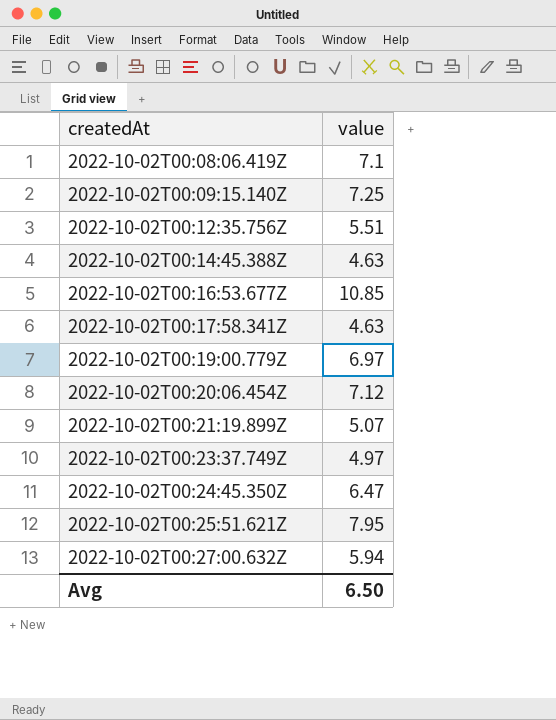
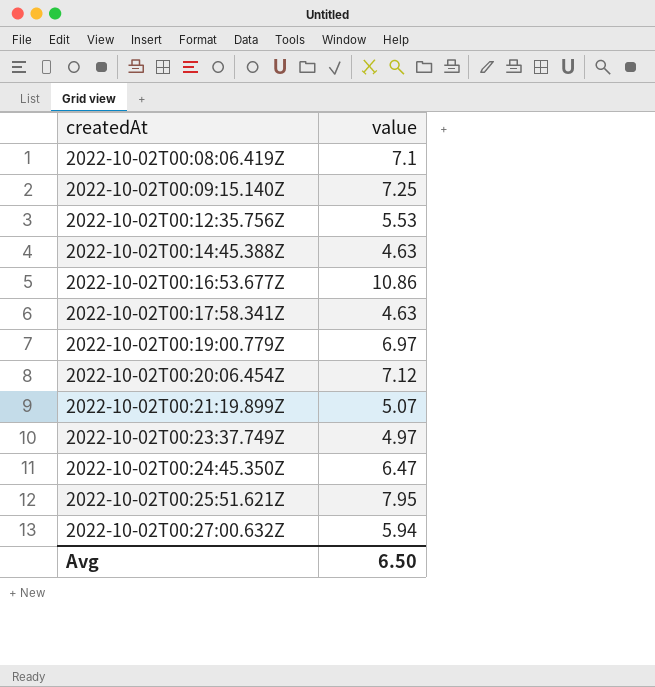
2022-10-02T00:12:35.756Z | value: 5.51 -> 5.53
2022-10-02T00:16:53.677Z | value: 10.85 -> 10.86

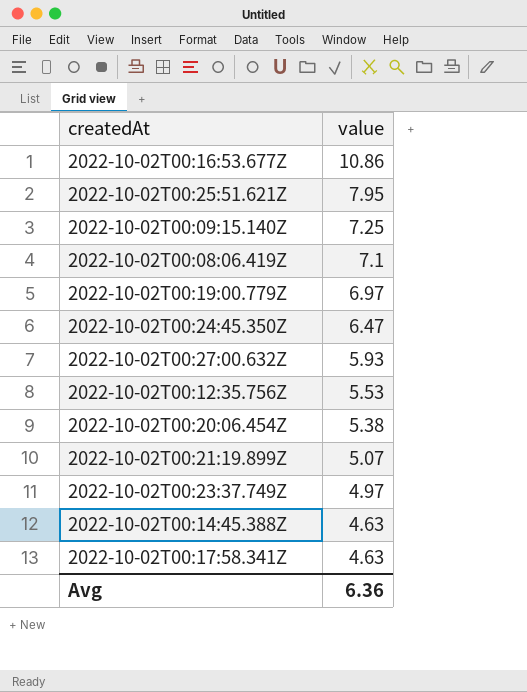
row order: createdAt ascending -> value descending
2022-10-02T00:27:00.632Z | value: 5.94 -> 5.93
2022-10-02T00:20:06.454Z | value: 7.12 -> 5.38
Avg | value: 6.50 -> 6.36

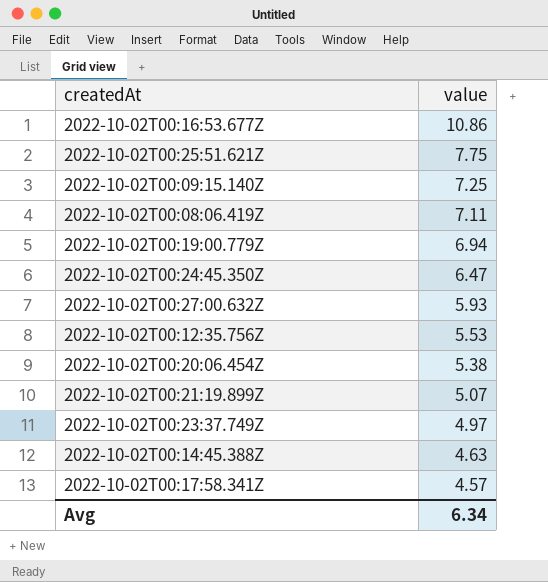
2022-10-02T00:25:51.621Z | value: 7.95 -> 7.75
2022-10-02T00:08:06.419Z | value: 7.1 -> 7.11
2022-10-02T00:19:00.779Z | value: 6.97 -> 6.94
2022-10-02T00:17:58.341Z | value: 4.63 -> 4.57
Avg | value: 6.36 -> 6.34

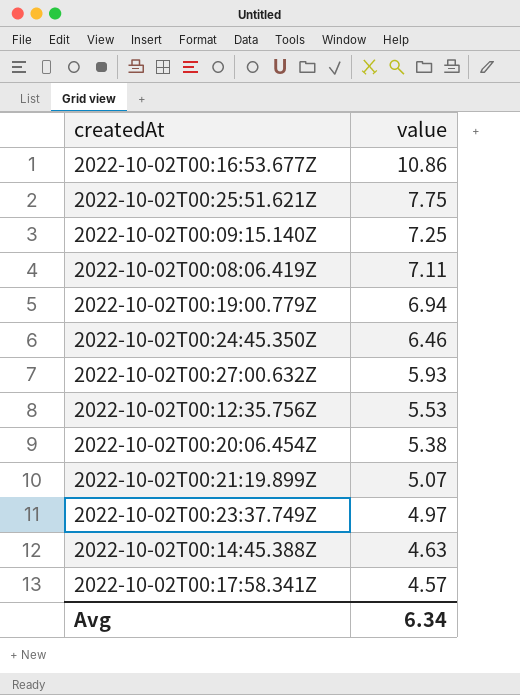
2022-10-02T00:24:45.350Z | value: 6.47 -> 6.46

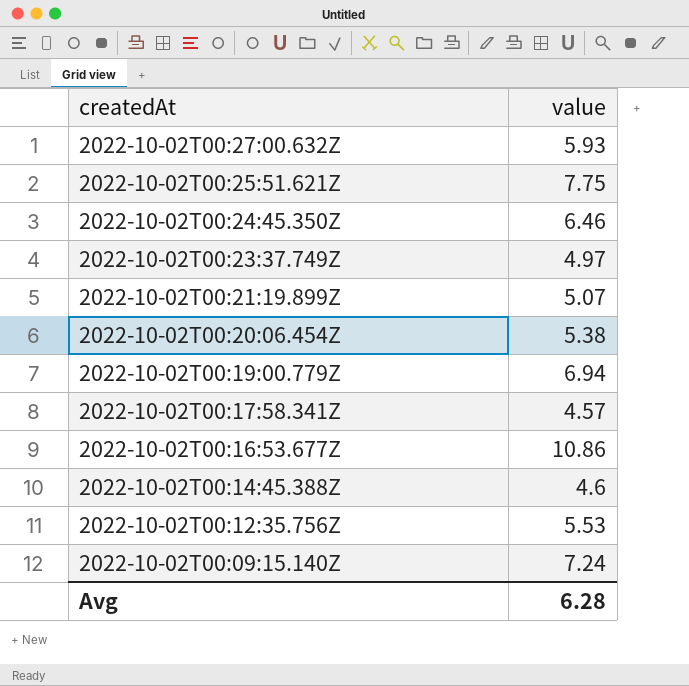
row order: value descending -> createdAt descending
row 2022-10-02T00:08:06.419Z: 7.11 -> none
2022-10-02T00:14:45.388Z | value: 4.63 -> 4.6
2022-10-02T00:09:15.140Z | value: 7.25 -> 7.24
Avg | value: 6.34 -> 6.28

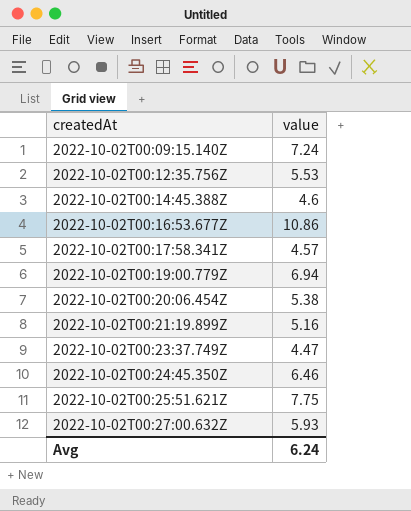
row order: createdAt descending -> createdAt ascending
2022-10-02T00:21:19.899Z | value: 5.07 -> 5.16
2022-10-02T00:23:37.749Z | value: 4.97 -> 4.47
Avg | value: 6.28 -> 6.24

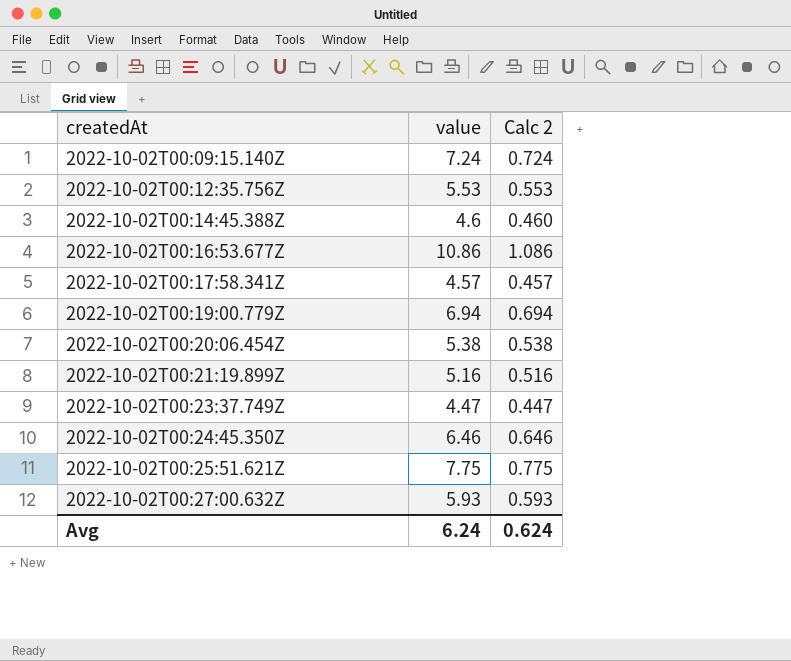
column Calc 2 | formula: none -> [value] * 0.1

